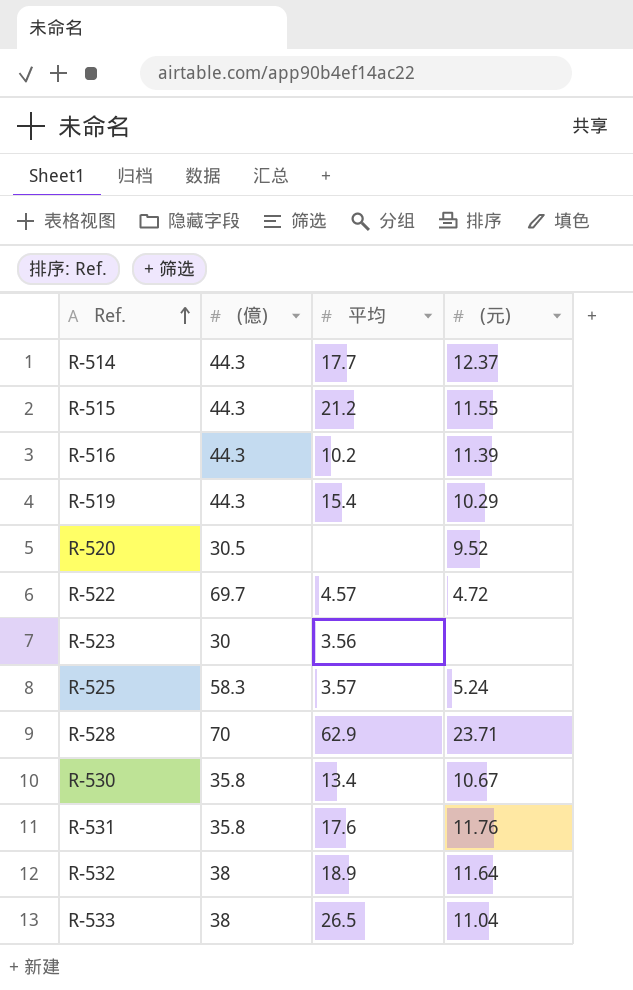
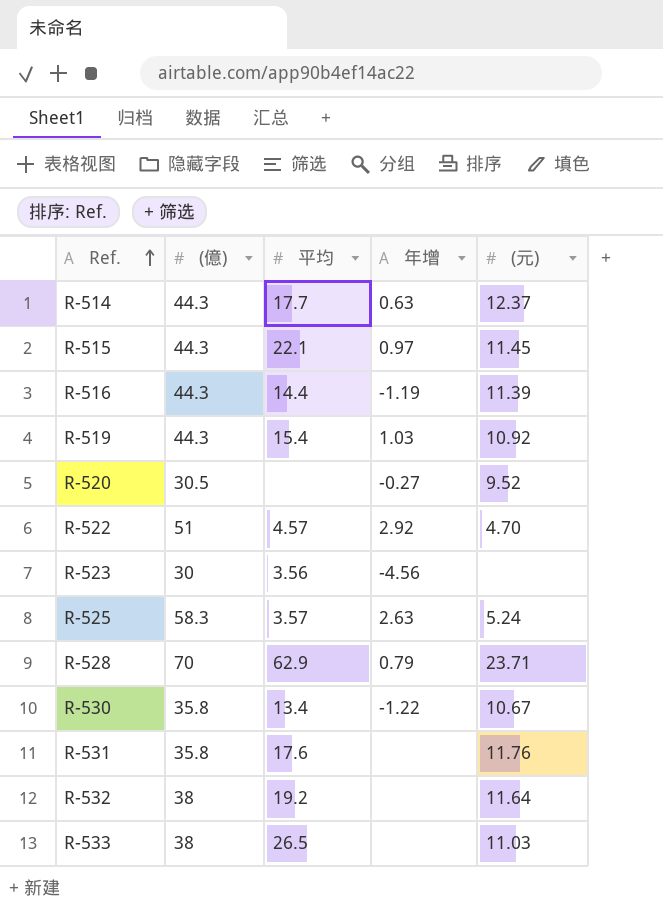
column 年增 | position: none -> 4
R-515 | 平均: 21.2 -> 22.1
R-515 | (元): 11.55 -> 11.45
R-516 | 平均: 10.2 -> 14.4
R-519 | (元): 10.29 -> 10.92
R-522 | (億): 69.7 -> 51
R-522 | (元): 4.72 -> 4.70
R-532 | 平均: 18.9 -> 19.2
R-533 | (元): 11.04 -> 11.03

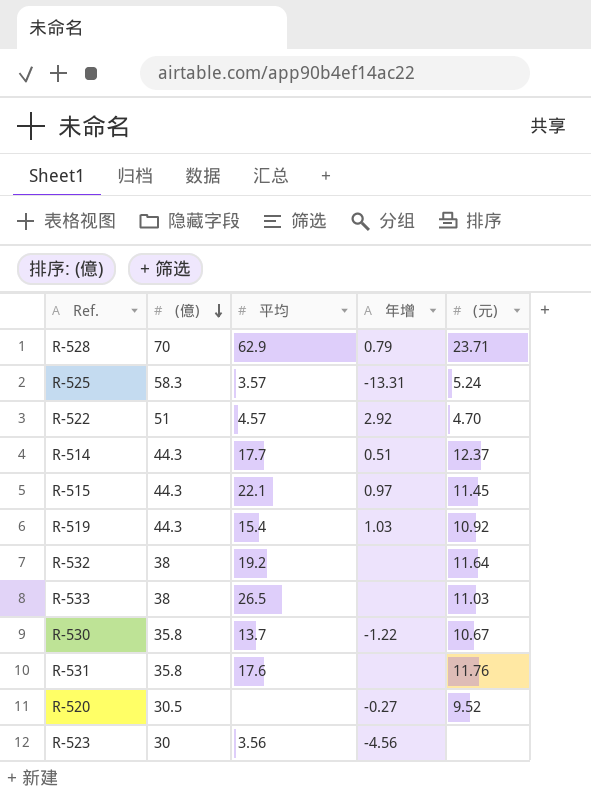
row order: Ref. ascending -> (億) descending
row R-516: 44.3 | 14.4 | -1.19 | 11.39 -> none
R-525 | 年增: 2.63 -> -13.31
R-514 | 年增: 0.63 -> 0.51
R-530 | 平均: 13.4 -> 13.7

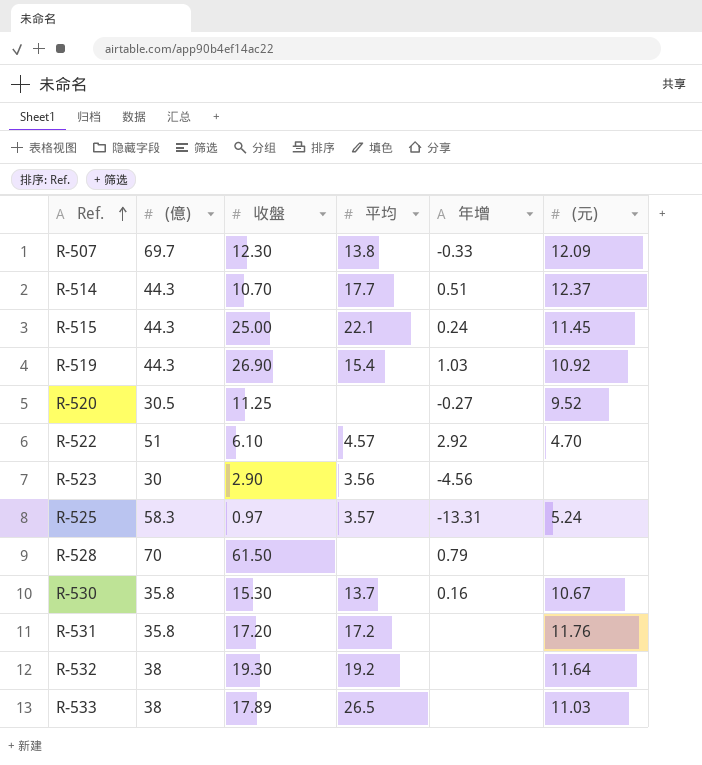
row order: (億) descending -> Ref. ascending
column 收盤 | position: none -> 3
row R-507: none -> 69.7 | 12.30 | 13.8 | -0.33 | 12.09
R-515 | 年增: 0.97 -> 0.24
R-528 | 平均: 62.9 -> none
R-528 | (元): 23.71 -> none
R-530 | 年增: -1.22 -> 0.16
R-531 | 平均: 17.6 -> 17.2

